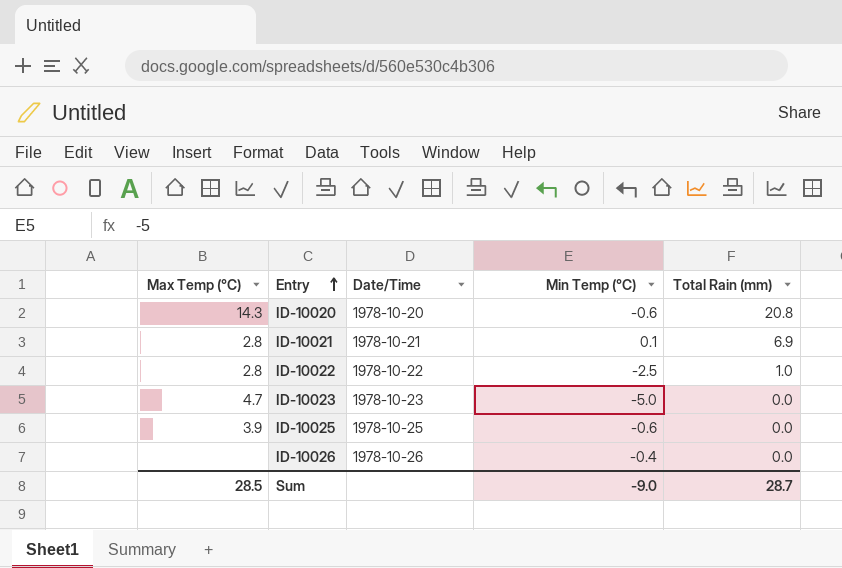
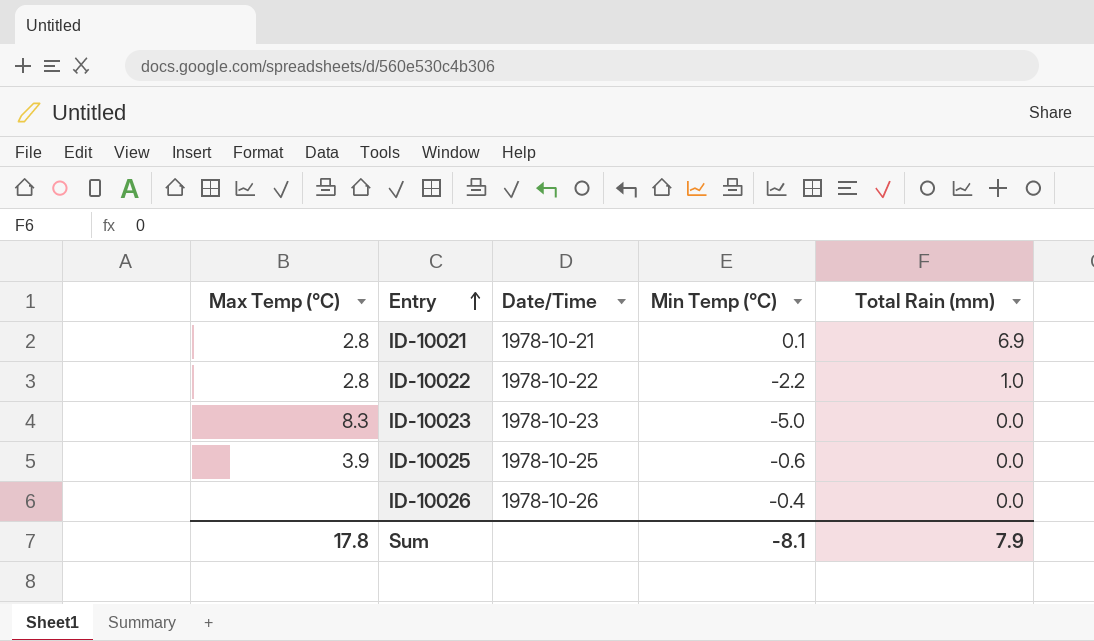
row ID-10020: 14.3 | 1978-10-20 | -0.6 | 20.8 -> none
ID-10022 | Min Temp (°C): -2.5 -> -2.2
ID-10023 | Max Temp (°C): 4.7 -> 8.3
Sum | Max Temp (°C): 28.5 -> 17.8
Sum | Min Temp (°C): -9.0 -> -8.1
Sum | Total Rain (mm): 28.7 -> 7.9

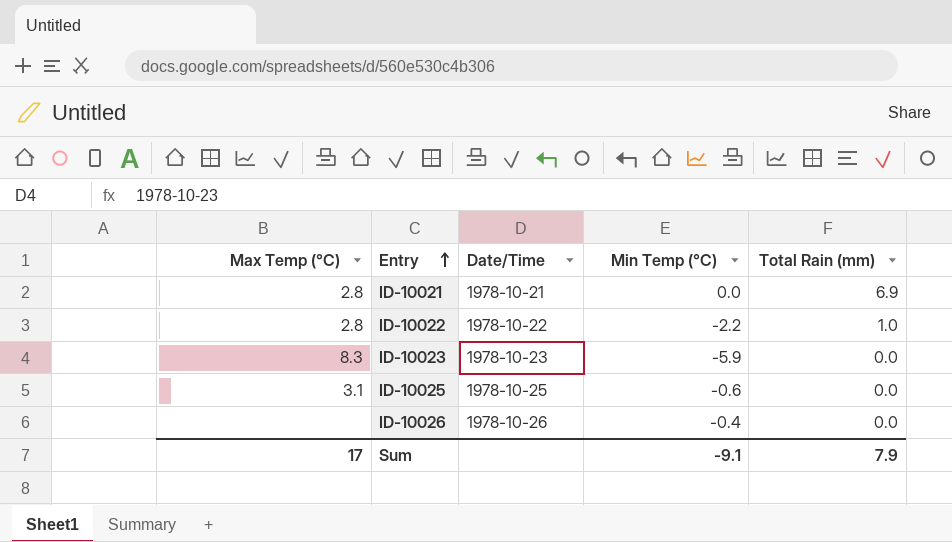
ID-10021 | Min Temp (°C): 0.1 -> 0.0
ID-10023 | Min Temp (°C): -5.0 -> -5.9
ID-10025 | Max Temp (°C): 3.9 -> 3.1
Sum | Max Temp (°C): 17.8 -> 17
Sum | Min Temp (°C): -8.1 -> -9.1

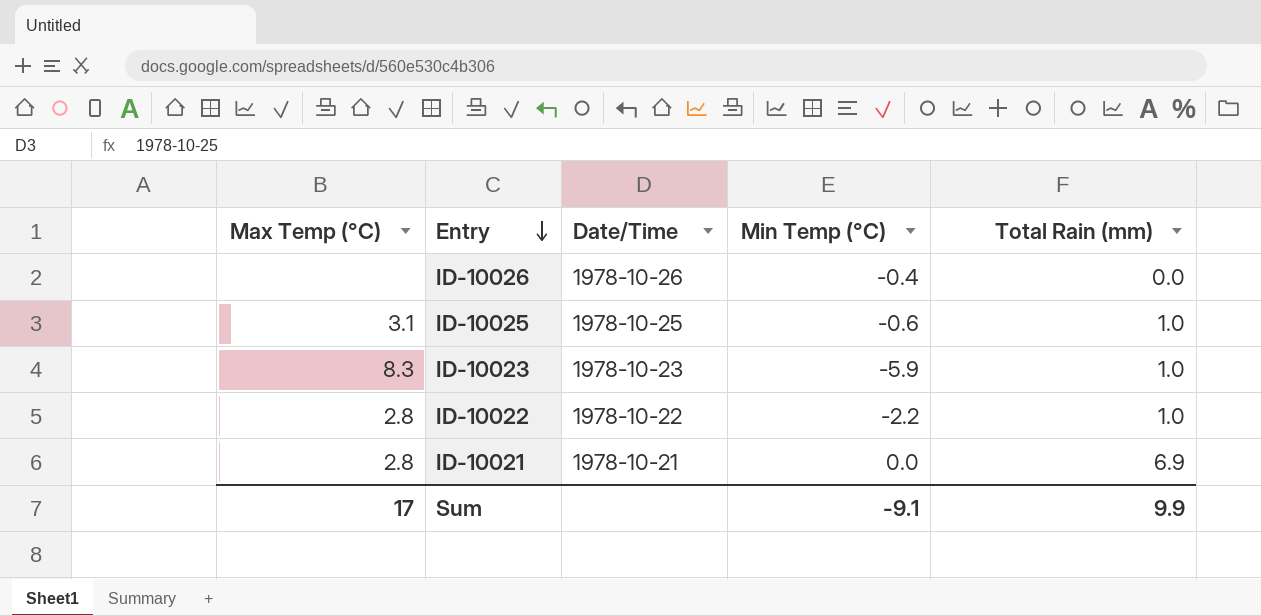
row order: Entry ascending -> Entry descending
ID-10025 | Total Rain (mm): 0.0 -> 1.0
ID-10023 | Total Rain (mm): 0.0 -> 1.0
Sum | Total Rain (mm): 7.9 -> 9.9

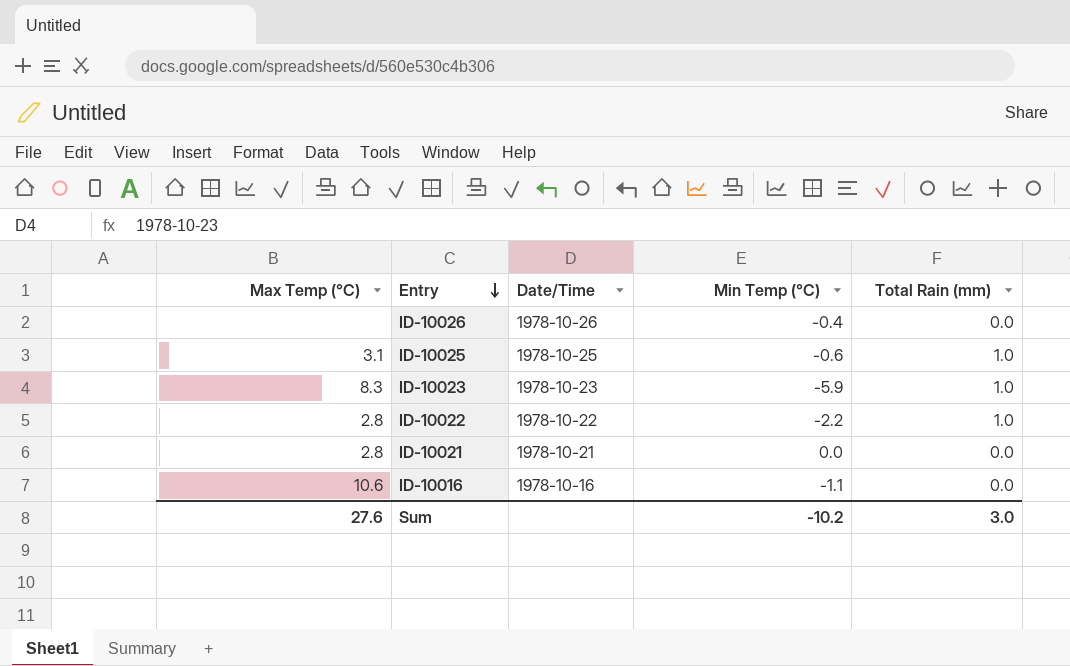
ID-10021 | Total Rain (mm): 6.9 -> 0.0
row ID-10016: none -> 10.6 | 1978-10-16 | -1.1 | 0.0
Sum | Max Temp (°C): 17 -> 27.6
Sum | Min Temp (°C): -9.1 -> -10.2
Sum | Total Rain (mm): 9.9 -> 3.0

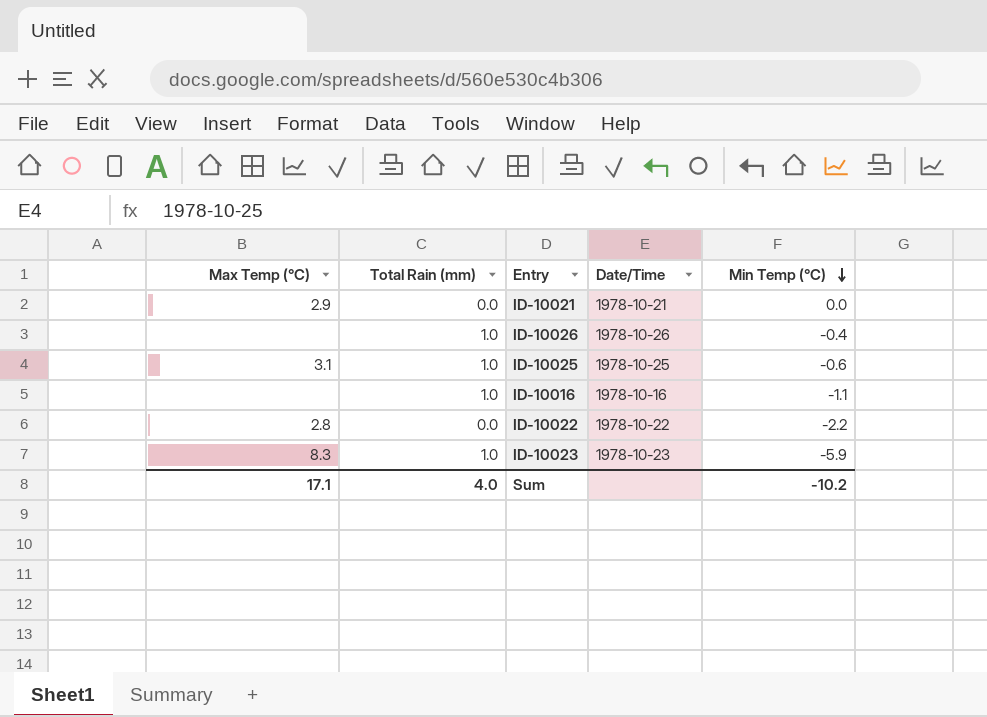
row order: Entry descending -> Min Temp (°C) descending
column Total Rain (mm) | position: 5 -> 2
ID-10021 | Max Temp (°C): 2.8 -> 2.9
ID-10026 | Total Rain (mm): 0.0 -> 1.0
ID-10016 | Max Temp (°C): 10.6 -> none
ID-10016 | Total Rain (mm): 0.0 -> 1.0
ID-10022 | Total Rain (mm): 1.0 -> 0.0
Sum | Max Temp (°C): 27.6 -> 17.1
Sum | Total Rain (mm): 3.0 -> 4.0

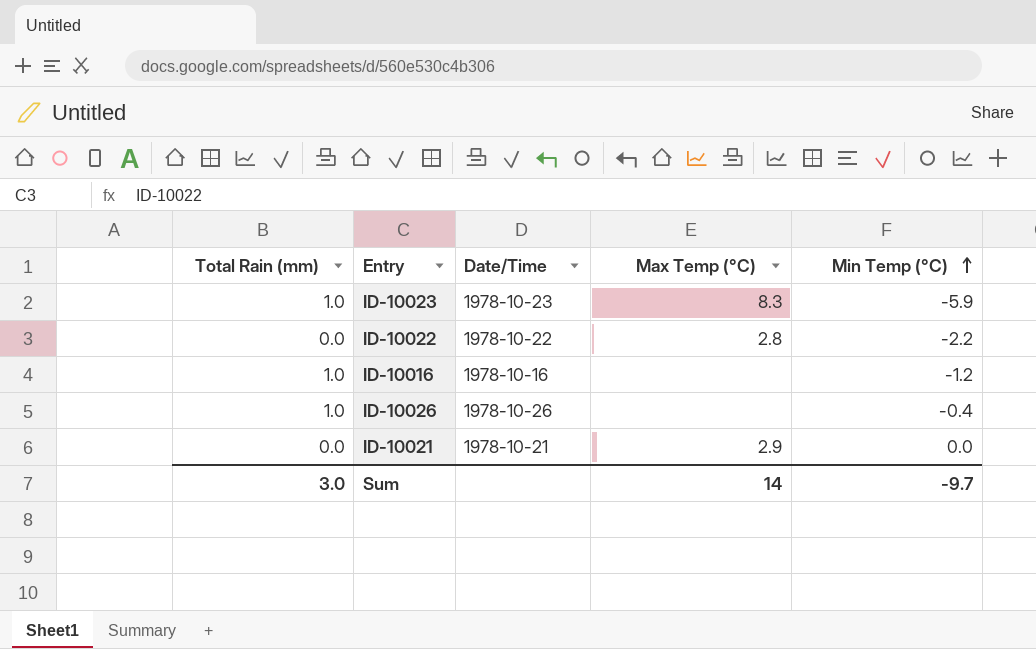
row order: Min Temp (°C) descending -> Min Temp (°C) ascending
column Max Temp (°C) | position: 1 -> 4
row ID-10025: 3.1 | 1.0 | 1978-10-25 | -0.6 -> none
ID-10016 | Min Temp (°C): -1.1 -> -1.2
Sum | Total Rain (mm): 4.0 -> 3.0
Sum | Max Temp (°C): 17.1 -> 14
Sum | Min Temp (°C): -10.2 -> -9.7

